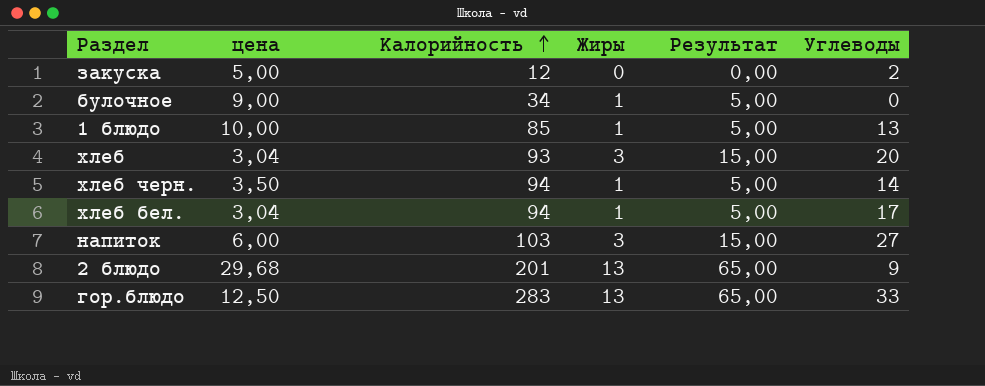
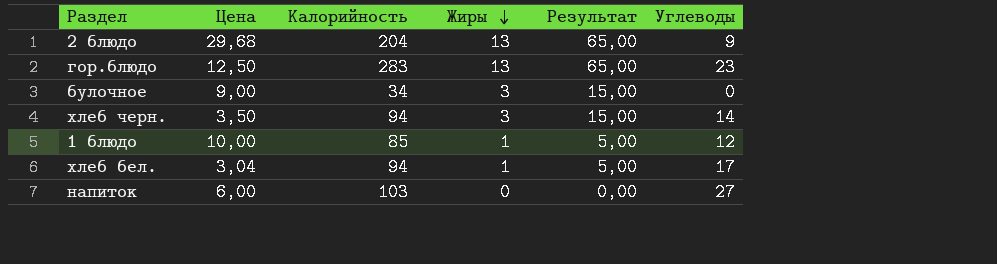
row order: Калорийность ascending -> Жиры descending
column name: цена -> Цена
row закуска: 5,00 | 12 | 0 | 0,00 | 2 -> none
row хлеб: 3,04 | 93 | 3 | 15,00 | 20 -> none
2 блюдо | Калорийность: 201 -> 204
гор.блюдо | Углеводы: 33 -> 23
булочное | Жиры: 1 -> 3
булочное | Результат: 5,00 -> 15,00
хлеб черн. | Жиры: 1 -> 3
хлеб черн. | Результат: 5,00 -> 15,00
1 блюдо | Углеводы: 13 -> 12
напиток | Жиры: 3 -> 0
напиток | Результат: 15,00 -> 0,00

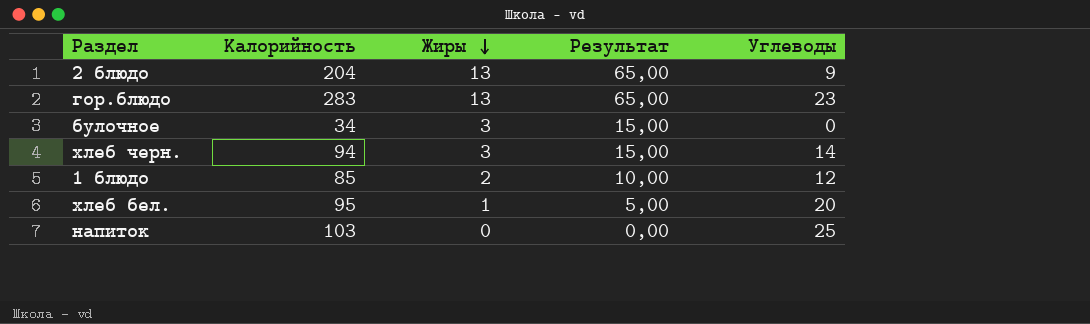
column Цена | position: 2 -> none
1 блюдо | Жиры: 1 -> 2
1 блюдо | Результат: 5,00 -> 10,00
хлеб бел. | Калорийность: 94 -> 95
хлеб бел. | Углеводы: 17 -> 20
напиток | Углеводы: 27 -> 25

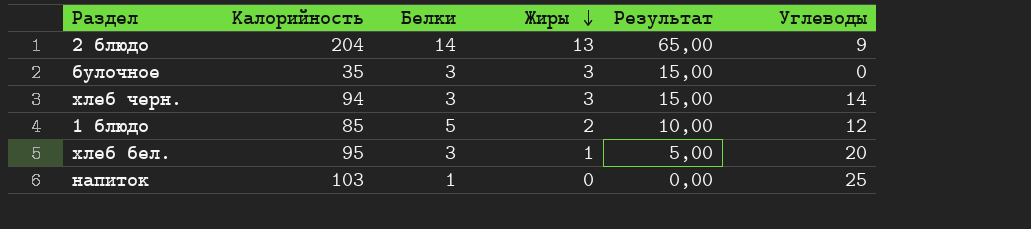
column Белки | position: none -> 3
row гор.блюдо: 283 | 13 | 65,00 | 23 -> none
булочное | Калорийность: 34 -> 35

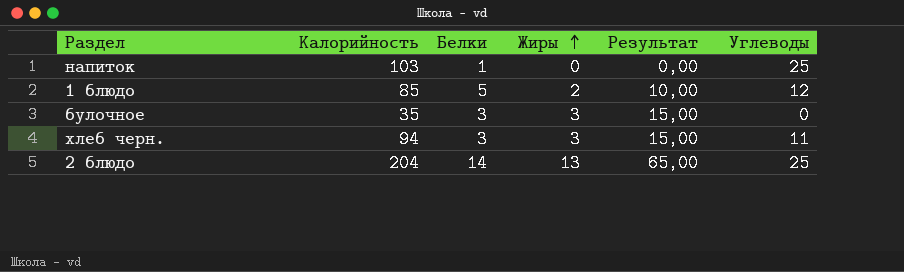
row order: Жиры descending -> Жиры ascending
row хлеб бел.: 95 | 3 | 1 | 5,00 | 20 -> none
хлеб черн. | Углеводы: 14 -> 11
2 блюдо | Углеводы: 9 -> 25

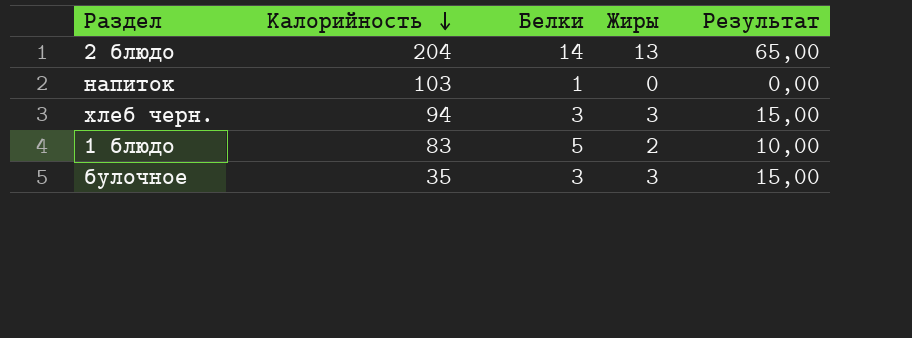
row order: Жиры ascending -> Калорийность descending
column Углеводы | position: 6 -> none
1 блюдо | Калорийность: 85 -> 83

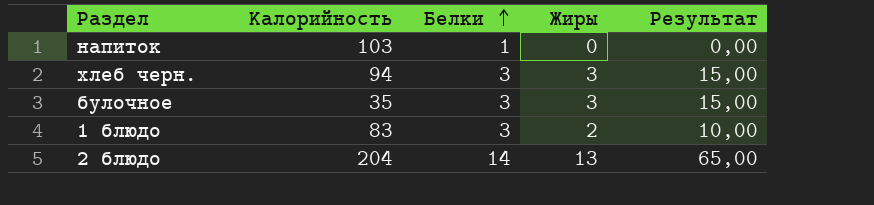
row order: Калорийность descending -> Белки ascending
1 блюдо | Белки: 5 -> 3

